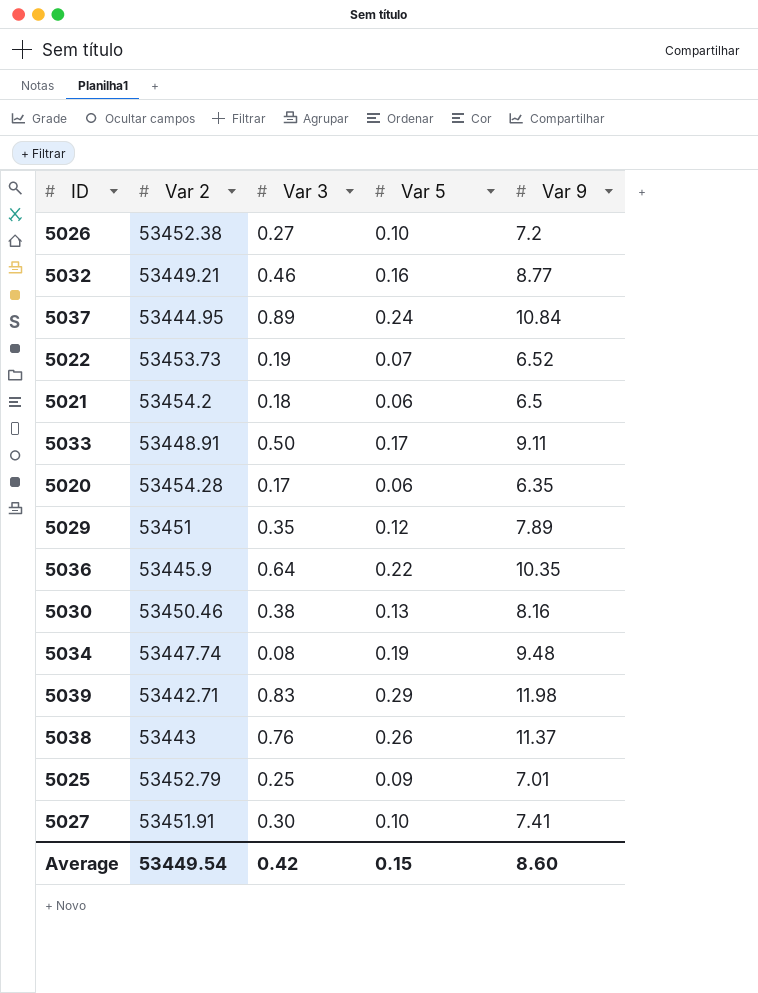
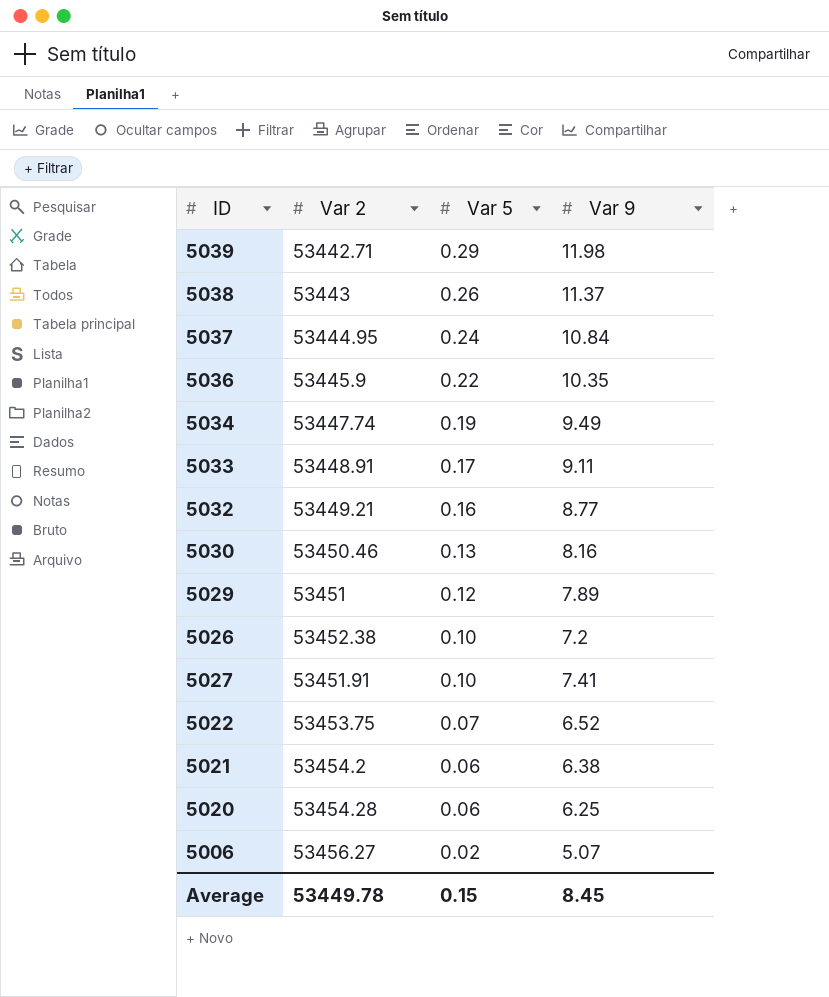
row order: none -> Var 5 descending
column Var 3 | position: 3 -> none
row 5025: 53452.79 | 0.25 | 0.09 | 7.01 -> none
5034 | Var 9: 9.48 -> 9.49
5022 | Var 2: 53453.73 -> 53453.75
5021 | Var 9: 6.5 -> 6.38
5020 | Var 9: 6.35 -> 6.25
row 5006: none -> 53456.27 | 0.02 | 5.07
Average | Var 2: 53449.54 -> 53449.78
Average | Var 9: 8.60 -> 8.45

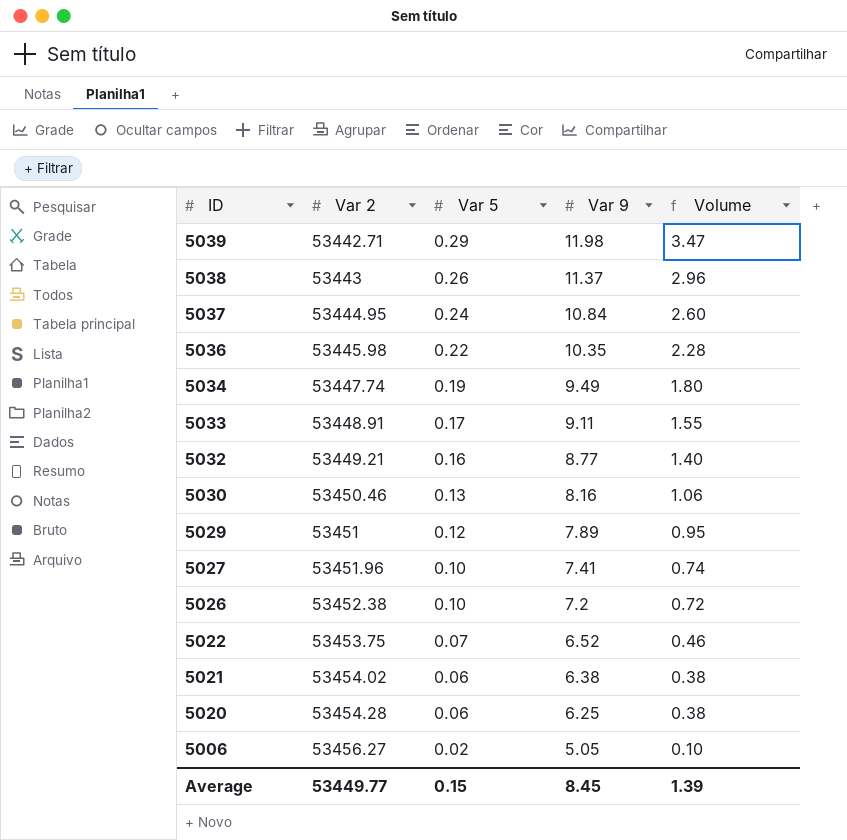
row order: Var 5 descending -> ID descending
column Volume | formula: none -> [Var 5] * [Var 9]
5036 | Var 2: 53445.9 -> 53445.98
5027 | Var 2: 53451.91 -> 53451.96
5021 | Var 2: 53454.2 -> 53454.02
5006 | Var 9: 5.07 -> 5.05
Average | Var 2: 53449.78 -> 53449.77

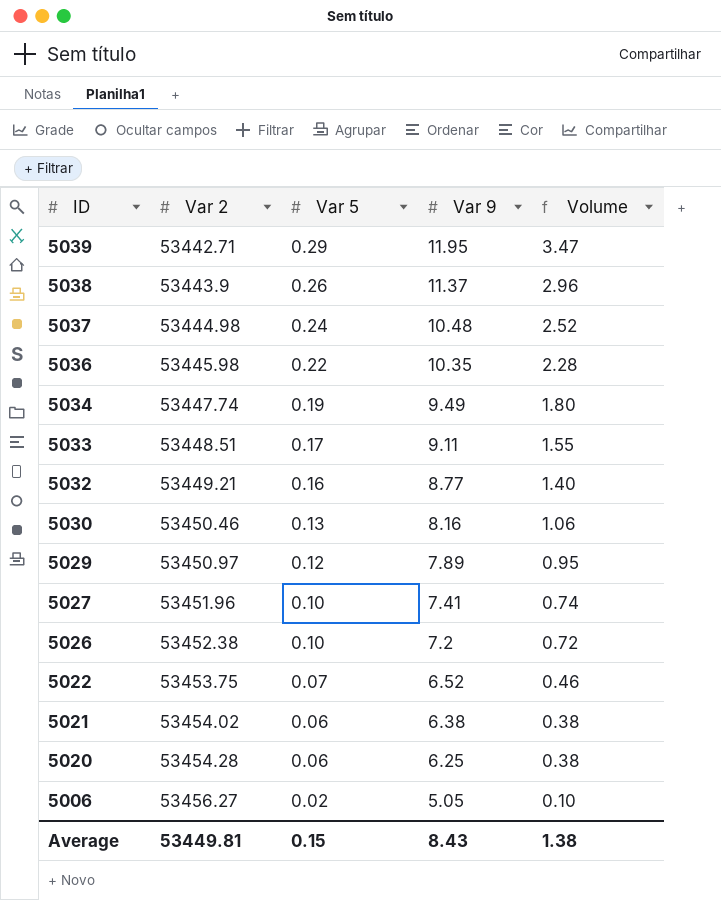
5039 | Var 9: 11.98 -> 11.95
5038 | Var 2: 53443 -> 53443.9
5037 | Var 2: 53444.95 -> 53444.98
5037 | Var 9: 10.84 -> 10.48
5037 | Volume: 2.60 -> 2.52
5033 | Var 2: 53448.91 -> 53448.51
5029 | Var 2: 53451 -> 53450.97
Average | Var 2: 53449.77 -> 53449.81
Average | Var 9: 8.45 -> 8.43
Average | Volume: 1.39 -> 1.38

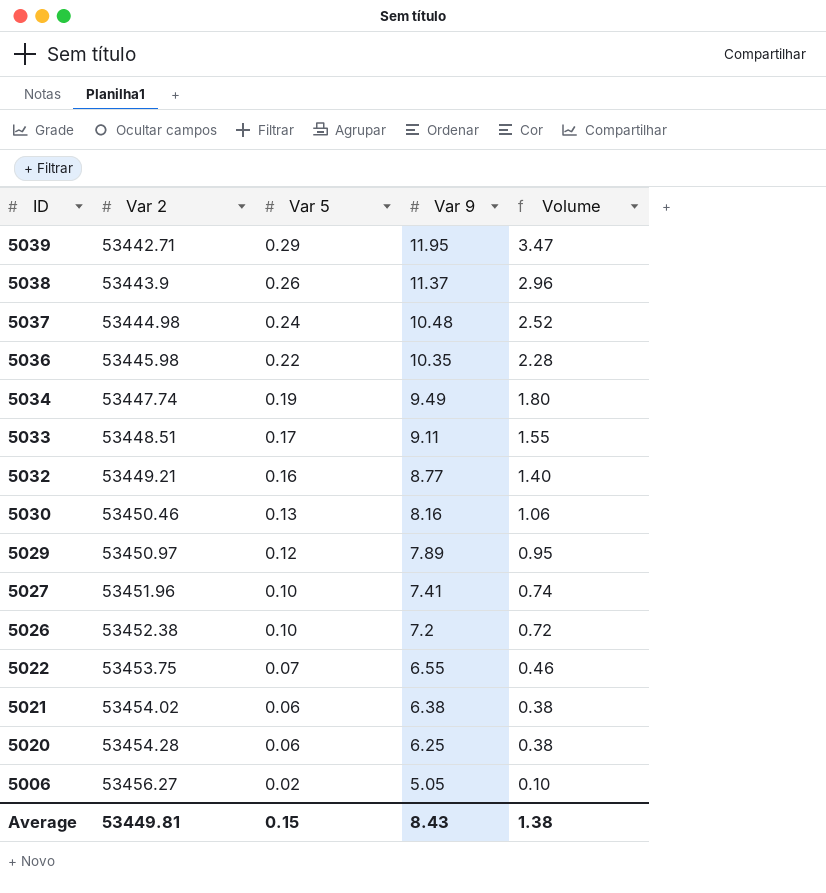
5022 | Var 9: 6.52 -> 6.55

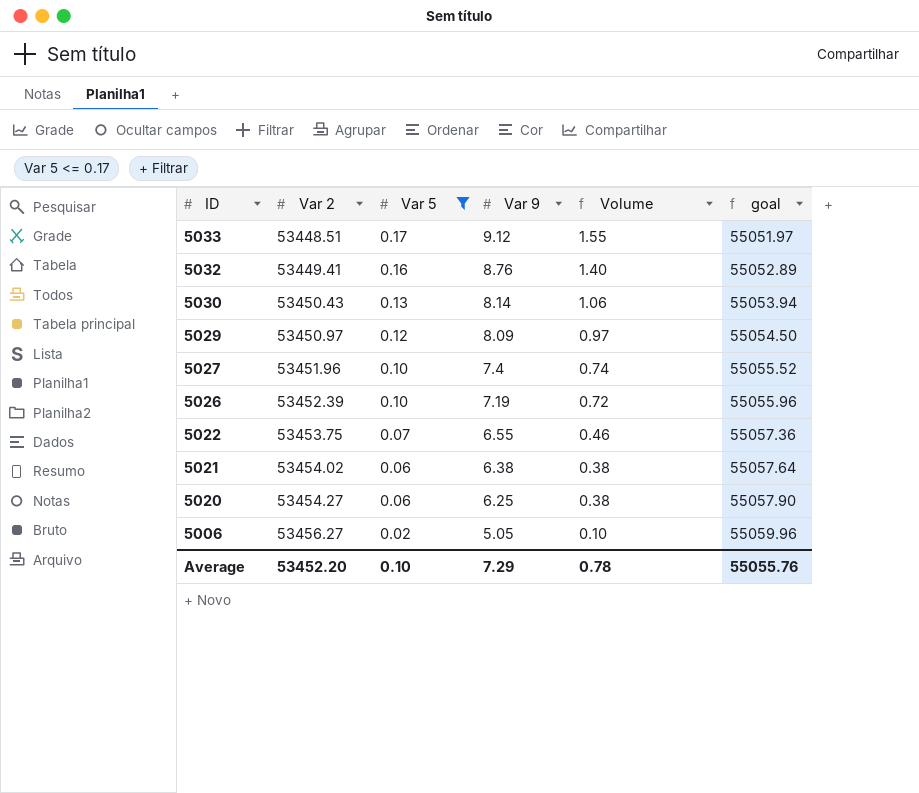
filter: none -> Var 5 <= 0.17
column goal | formula: none -> [Var 2] * 1.03
5033 | Var 9: 9.11 -> 9.12
5032 | Var 2: 53449.21 -> 53449.41
5032 | Var 9: 8.77 -> 8.76
5030 | Var 2: 53450.46 -> 53450.43
5030 | Var 9: 8.16 -> 8.14
5029 | Var 9: 7.89 -> 8.09
5029 | Volume: 0.95 -> 0.97
5027 | Var 9: 7.41 -> 7.4
5026 | Var 2: 53452.38 -> 53452.39
5026 | Var 9: 7.2 -> 7.19
5020 | Var 2: 53454.28 -> 53454.27
Average | Var 2: 53449.81 -> 53452.20
Average | Var 5: 0.15 -> 0.10
Average | Var 9: 8.43 -> 7.29
Average | Volume: 1.38 -> 0.78

